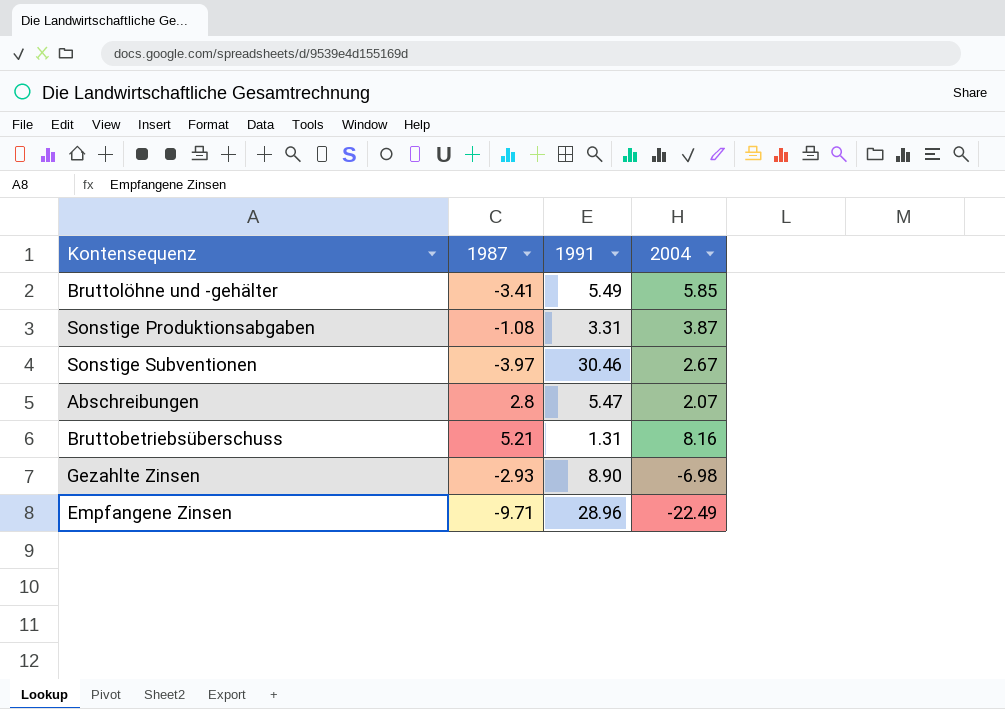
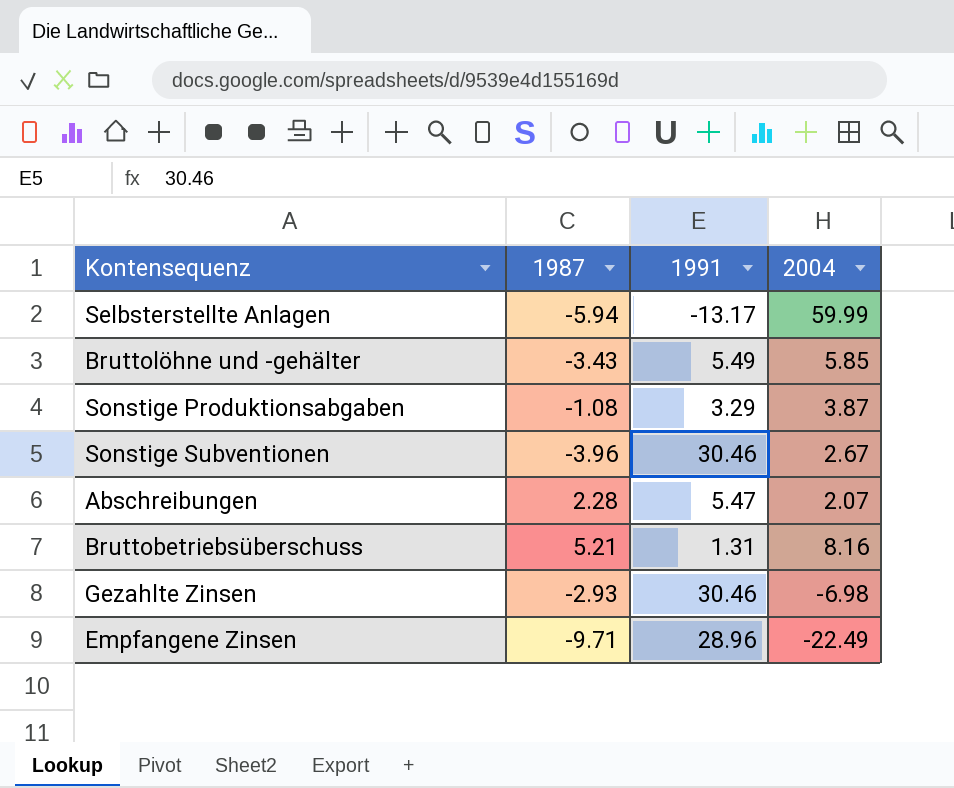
row Selbsterstellte Anlagen: none -> -5.94 | -13.17 | 59.99
Bruttolöhne und -gehälter | 1987: -3.41 -> -3.43
Sonstige Produktionsabgaben | 1991: 3.31 -> 3.29
Sonstige Subventionen | 1987: -3.97 -> -3.96
Abschreibungen | 1987: 2.8 -> 2.28
Gezahlte Zinsen | 1991: 8.90 -> 30.46

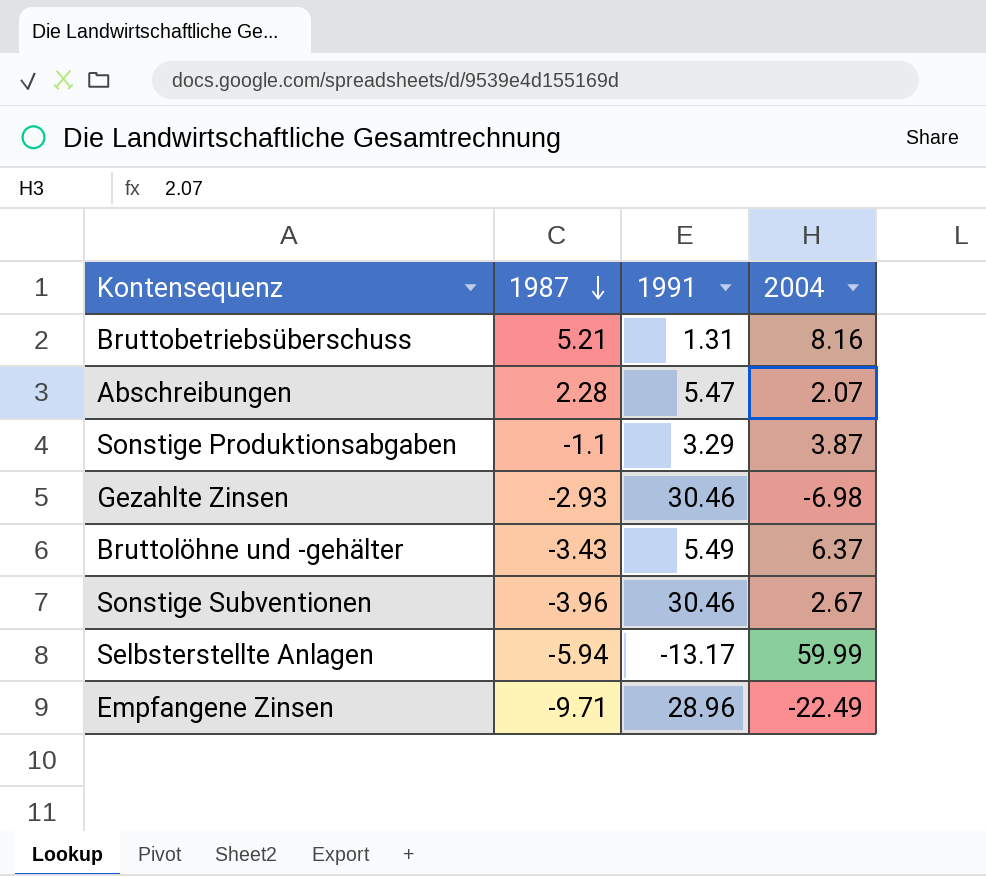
row order: none -> 1987 descending
Sonstige Produktionsabgaben | 1987: -1.08 -> -1.1
Bruttolöhne und -gehälter | 2004: 5.85 -> 6.37

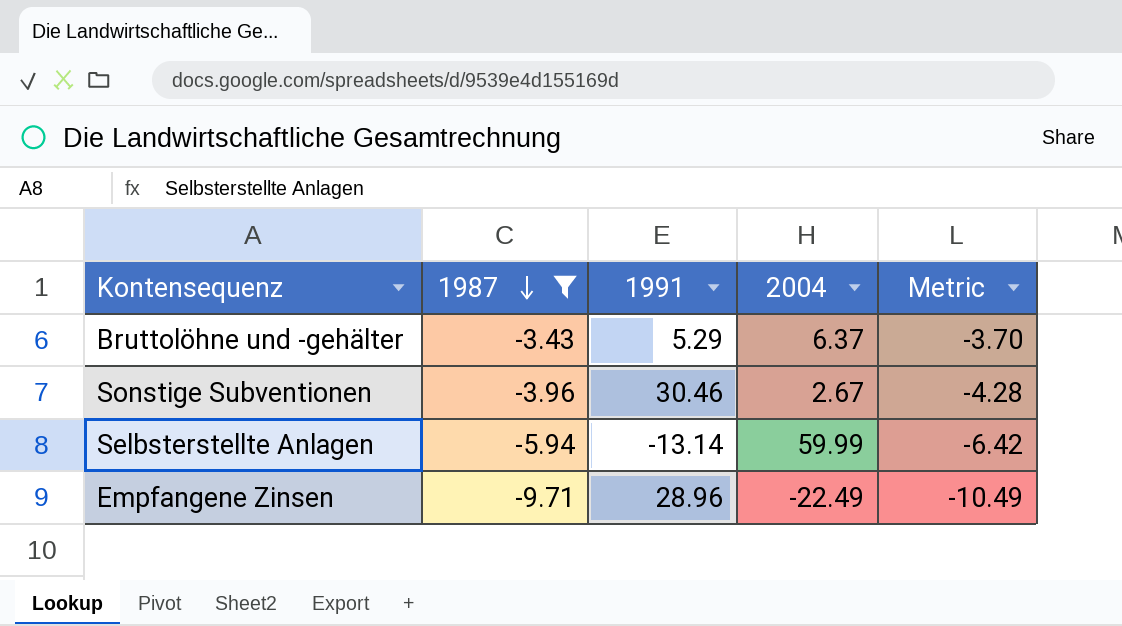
filter: none -> 1987 <= -3.43
column Metric | formula: none -> [1987] * 1.08
Bruttolöhne und -gehälter | 1991: 5.49 -> 5.29
Selbsterstellte Anlagen | 1991: -13.17 -> -13.14

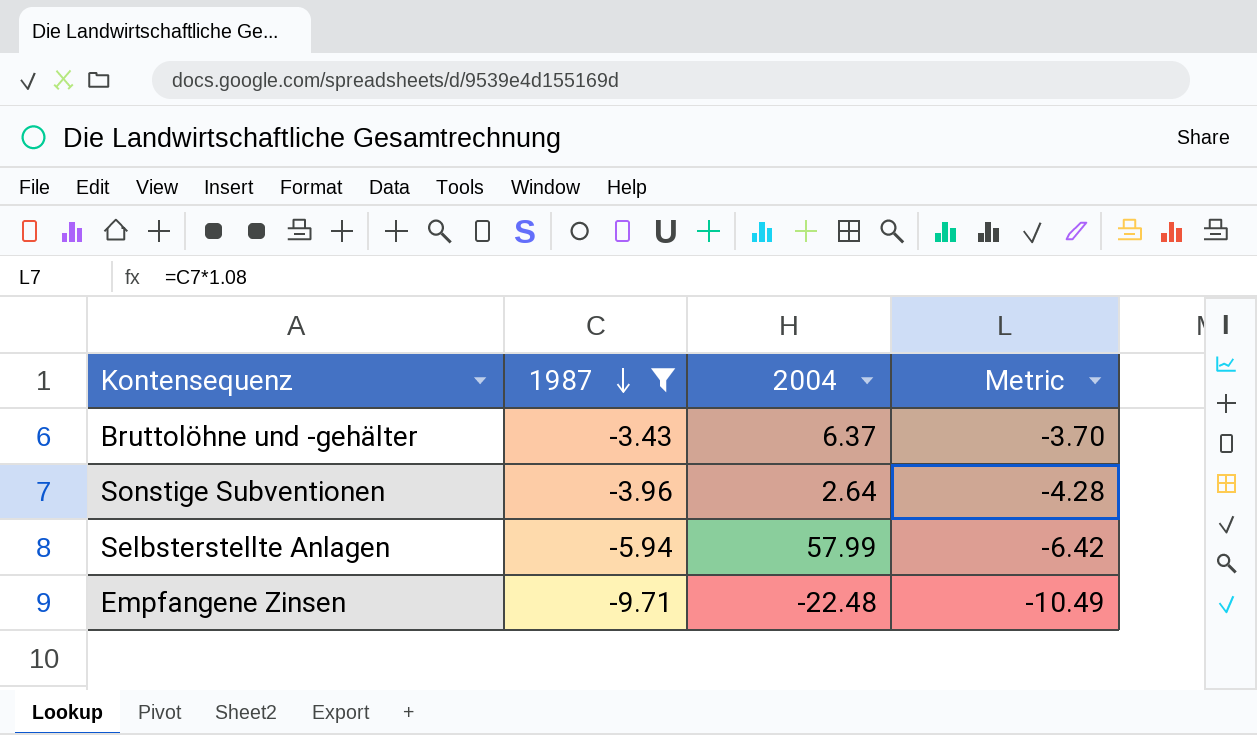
column 1991 | position: 3 -> none
Sonstige Subventionen | 2004: 2.67 -> 2.64
Selbsterstellte Anlagen | 2004: 59.99 -> 57.99
Empfangene Zinsen | 2004: -22.49 -> -22.48

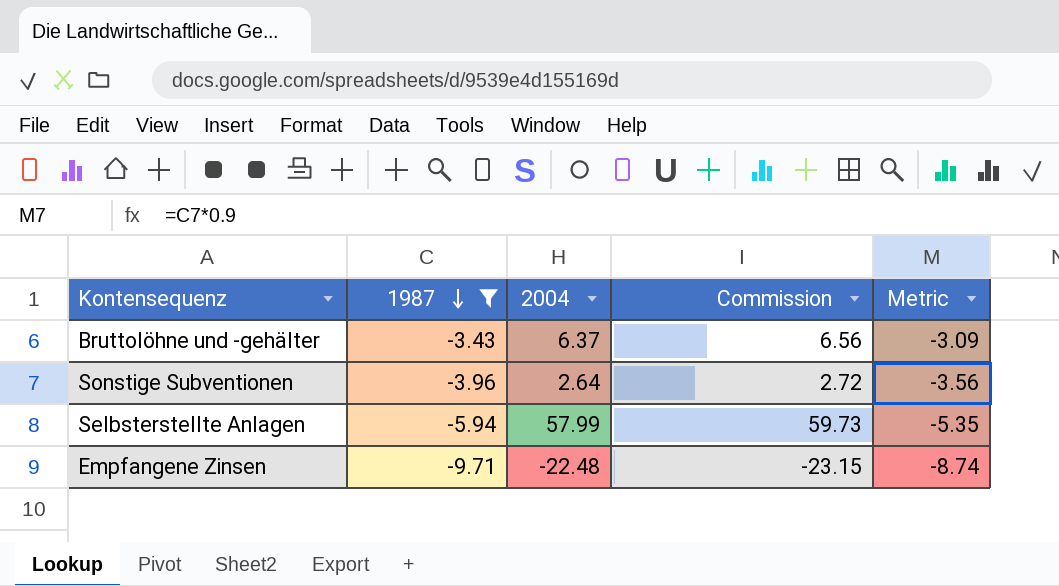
column Commission | formula: none -> [2004] * 1.03
column Metric | formula: [1987] * 1.08 -> [1987] * 0.9

